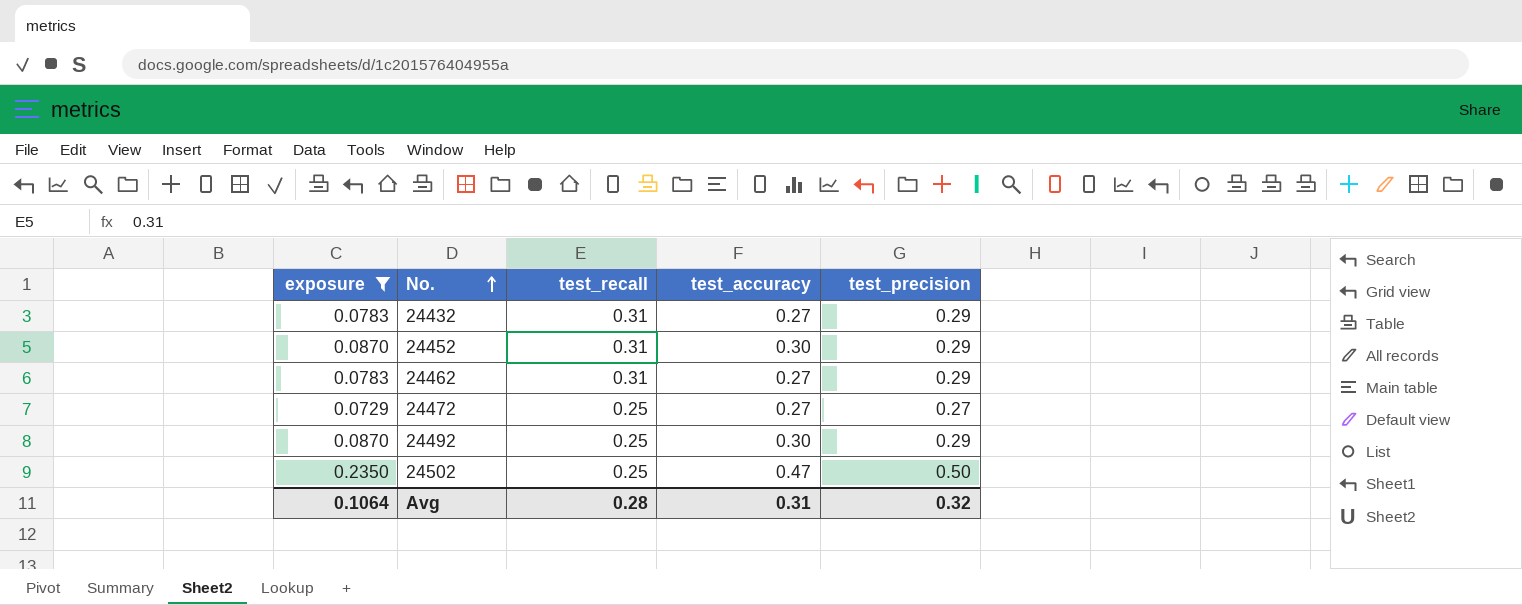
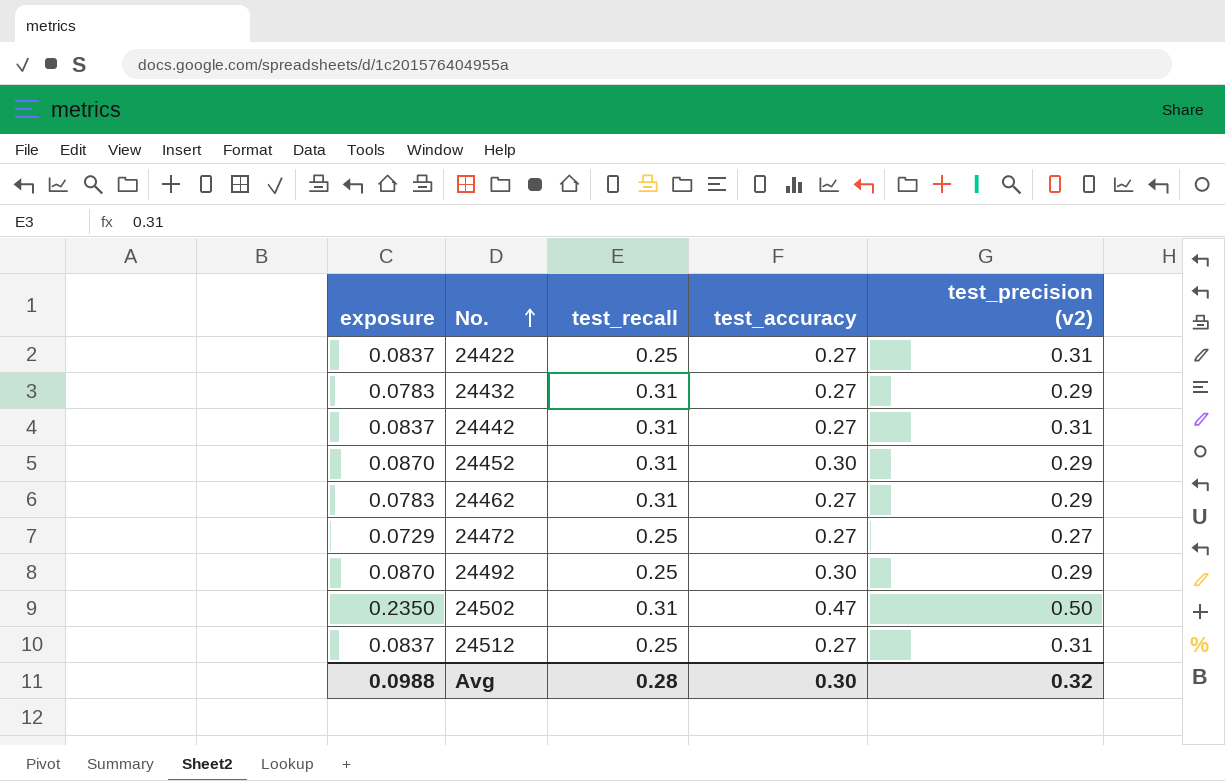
filter: exposure != 0.0837 -> none
column name: test_precision -> test_precision (v2)
24502 | test_recall: 0.25 -> 0.31
Avg | exposure: 0.1064 -> 0.0988
Avg | test_accuracy: 0.31 -> 0.30

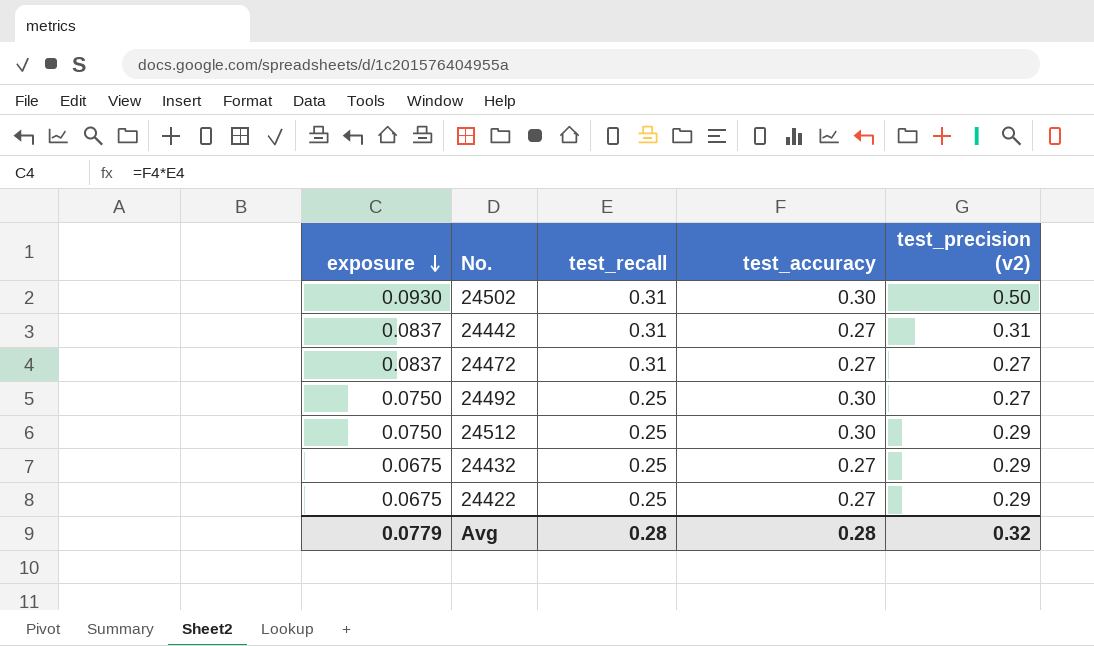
row order: No. ascending -> exposure descending
column exposure | formula: [test_accuracy] * [test_precision (v2)] -> [test_recall] * [test_accuracy]
row 24452: 0.0870 | 0.31 | 0.30 | 0.29 -> none
row 24462: 0.0783 | 0.31 | 0.27 | 0.29 -> none
24502 | test_accuracy: 0.47 -> 0.30
24472 | test_recall: 0.25 -> 0.31
24492 | test_precision (v2): 0.29 -> 0.27
24512 | test_accuracy: 0.27 -> 0.30
24512 | test_precision (v2): 0.31 -> 0.29
24432 | test_recall: 0.31 -> 0.25
24422 | test_precision (v2): 0.31 -> 0.29
Avg | exposure: 0.0988 -> 0.0779
Avg | test_accuracy: 0.30 -> 0.28

